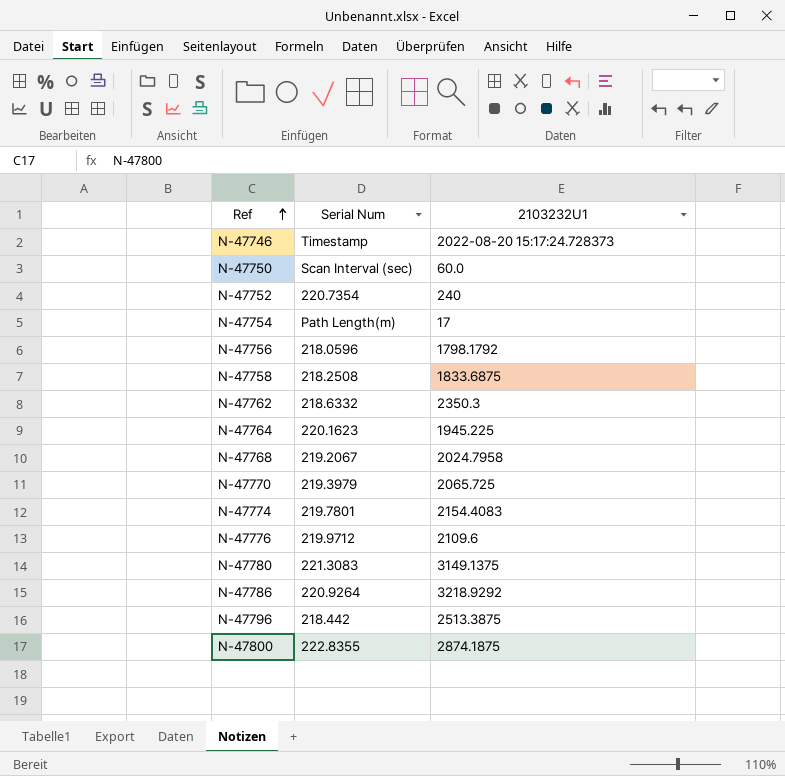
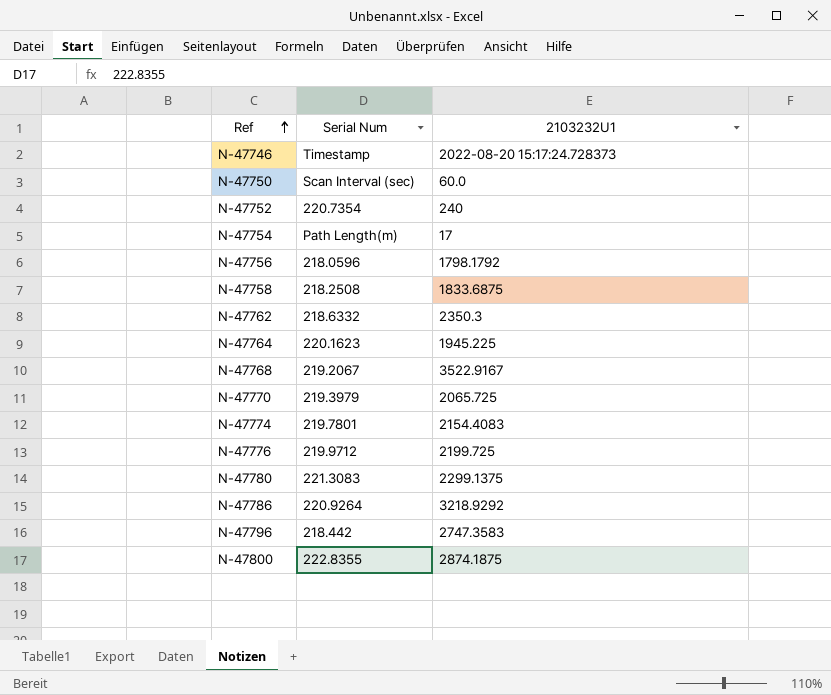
N-47768 | 2103232U1: 2024.7958 -> 3522.9167
N-47776 | 2103232U1: 2109.6 -> 2199.725
N-47780 | 2103232U1: 3149.1375 -> 2299.1375
N-47796 | 2103232U1: 2513.3875 -> 2747.3583

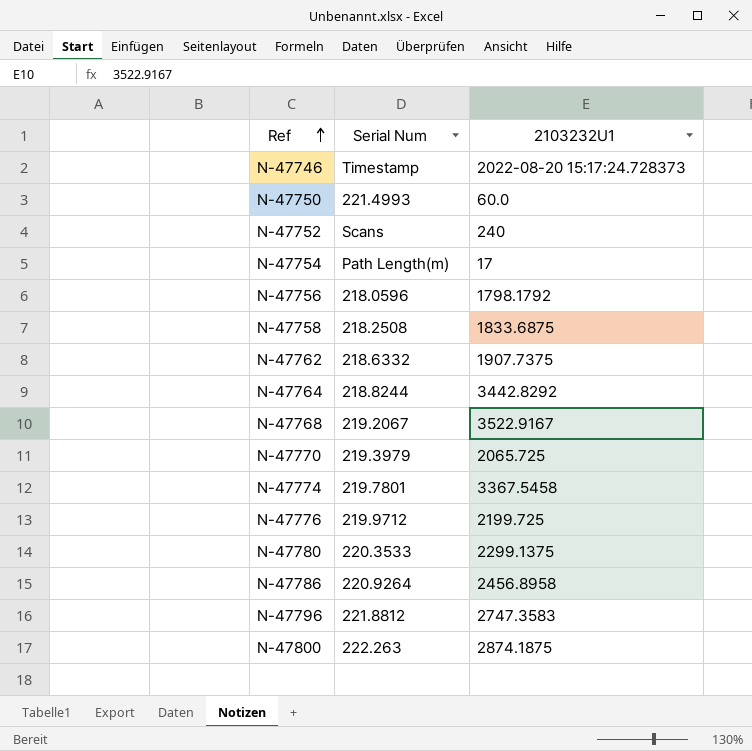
N-47750 | Serial Num: Scan Interval (sec) -> 221.4993
N-47752 | Serial Num: 220.7354 -> Scans
N-47762 | 2103232U1: 2350.3 -> 1907.7375
N-47764 | Serial Num: 220.1623 -> 218.8244
N-47764 | 2103232U1: 1945.225 -> 3442.8292
N-47774 | 2103232U1: 2154.4083 -> 3367.5458
N-47780 | Serial Num: 221.3083 -> 220.3533
N-47786 | 2103232U1: 3218.9292 -> 2456.8958
N-47796 | Serial Num: 218.442 -> 221.8812
N-47800 | Serial Num: 222.8355 -> 222.263

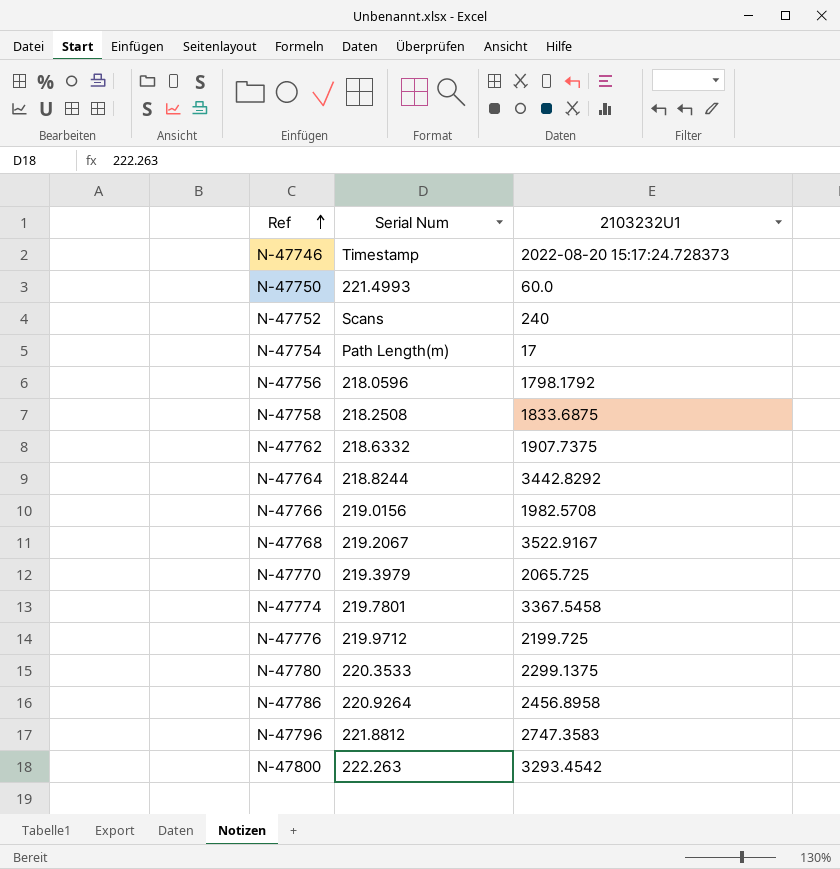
row N-47766: none -> 219.0156 | 1982.5708
N-47800 | 2103232U1: 2874.1875 -> 3293.4542

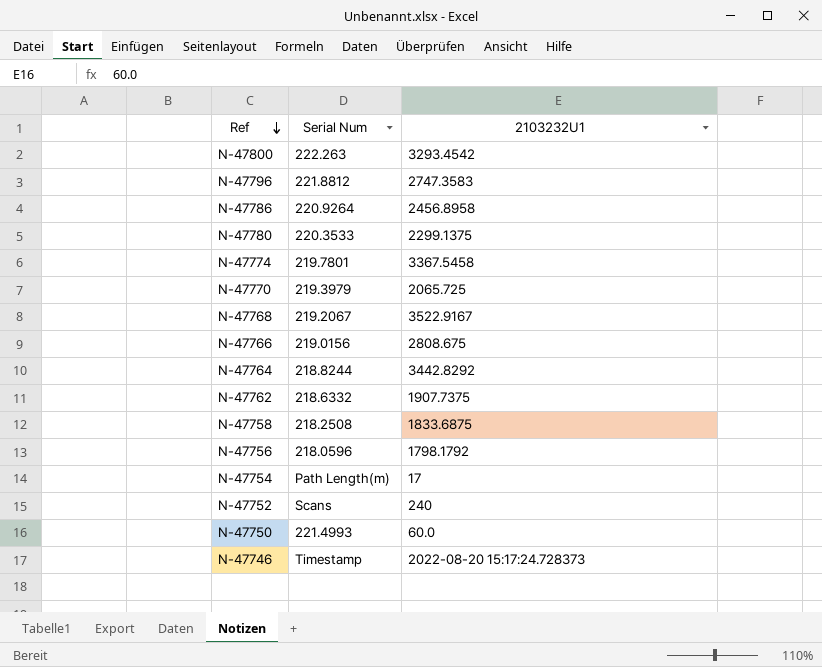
row order: Ref ascending -> Ref descending
row N-47776: 219.9712 | 2199.725 -> none
N-47766 | 2103232U1: 1982.5708 -> 2808.675

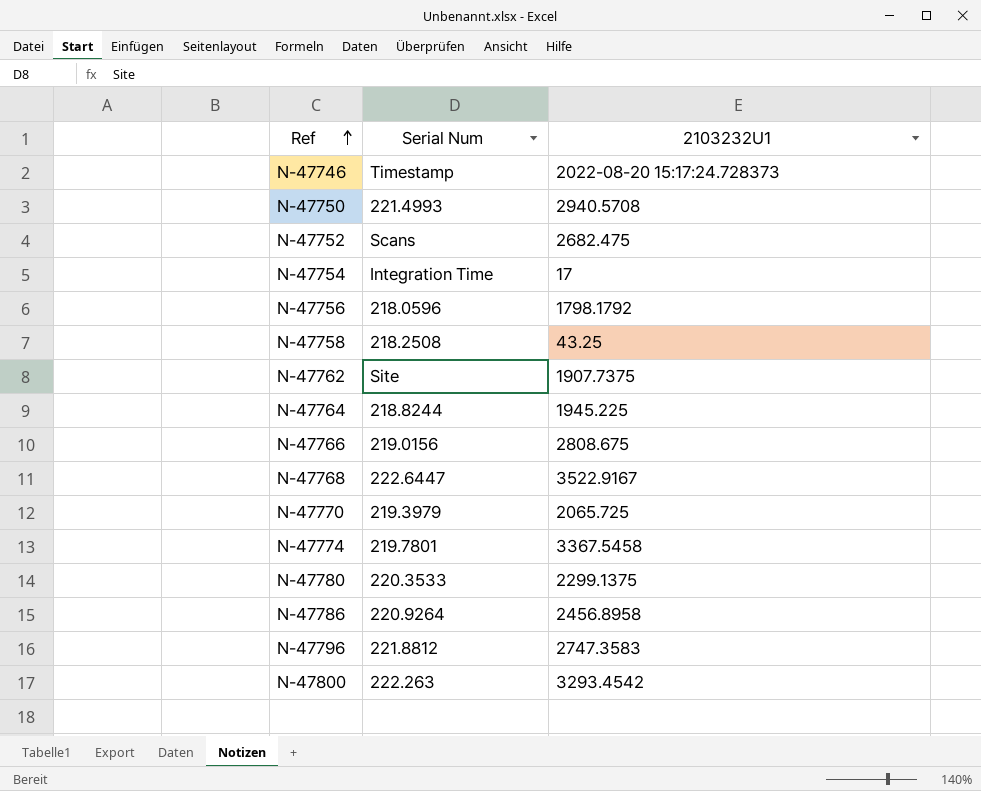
row order: Ref descending -> Ref ascending
N-47750 | 2103232U1: 60.0 -> 2940.5708
N-47752 | 2103232U1: 240 -> 2682.475
N-47754 | Serial Num: Path Length(m) -> Integration Time
N-47758 | 2103232U1: 1833.6875 -> 43.25
N-47762 | Serial Num: 218.6332 -> Site
N-47764 | 2103232U1: 3442.8292 -> 1945.225
N-47768 | Serial Num: 219.2067 -> 222.6447

